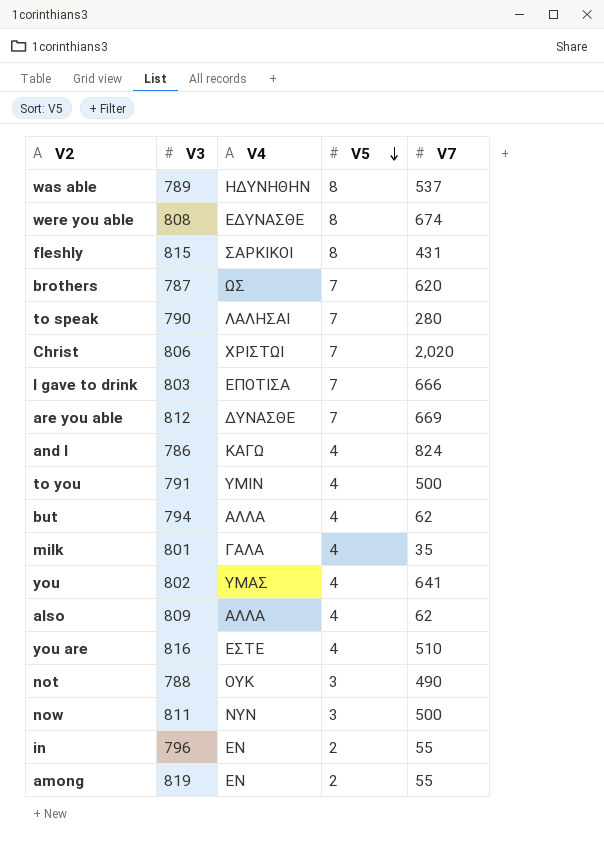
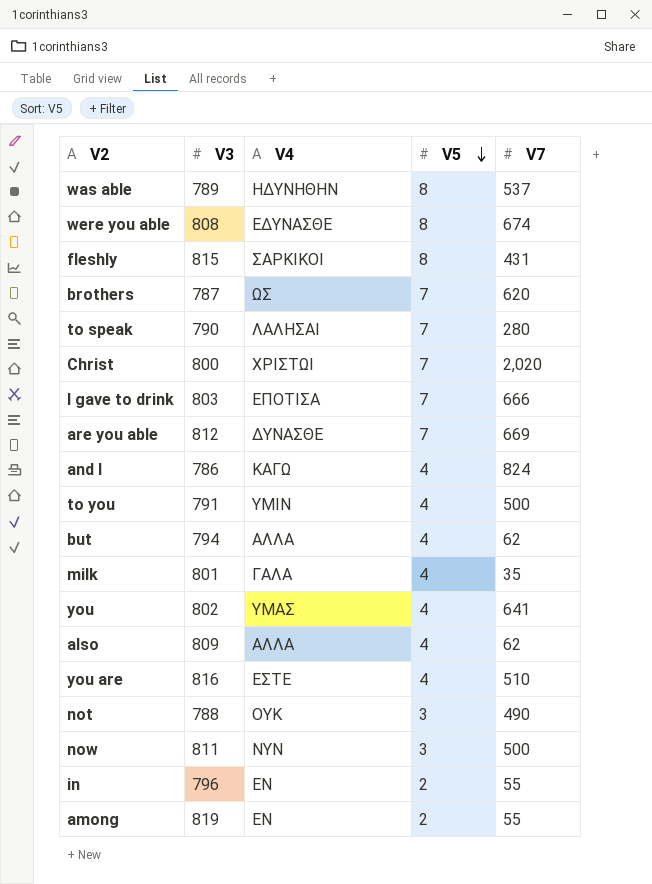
Christ | V3: 806 -> 800

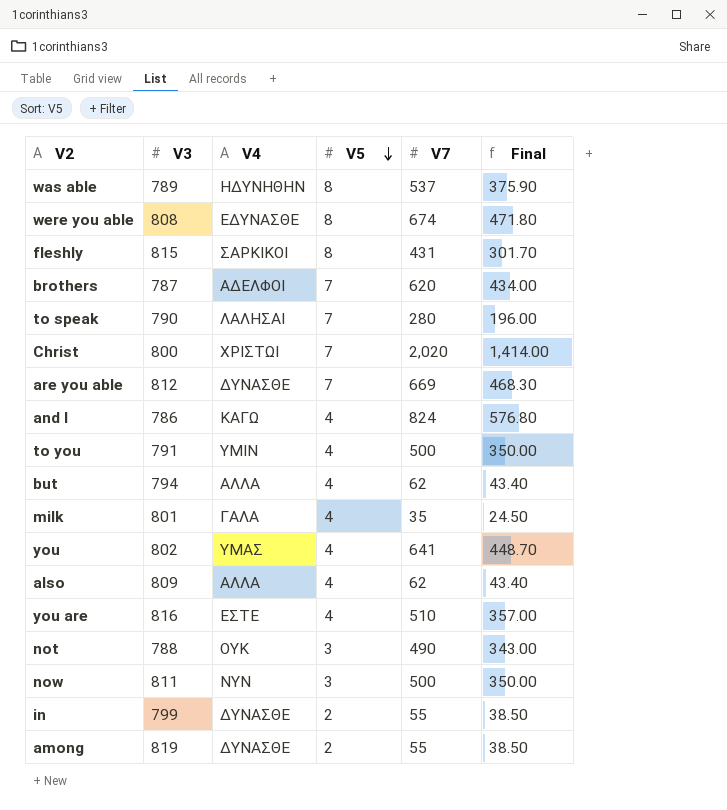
column Final | formula: none -> [V7] * 0.7
row I gave to drink: 803 | ΕΠΟΤΙΣΑ | 7 | 666 -> none
brothers | V4: ΩΣ -> ΑΔΕΛΦΟΙ
in | V3: 796 -> 799
in | V4: ΕΝ -> ΔΥΝΑΣΘΕ
among | V4: ΕΝ -> ΔΥΝΑΣΘΕ

